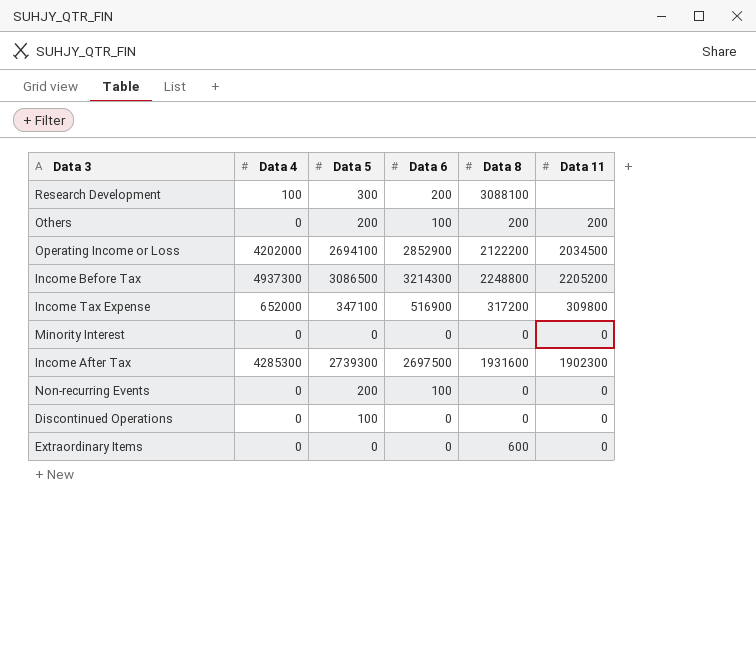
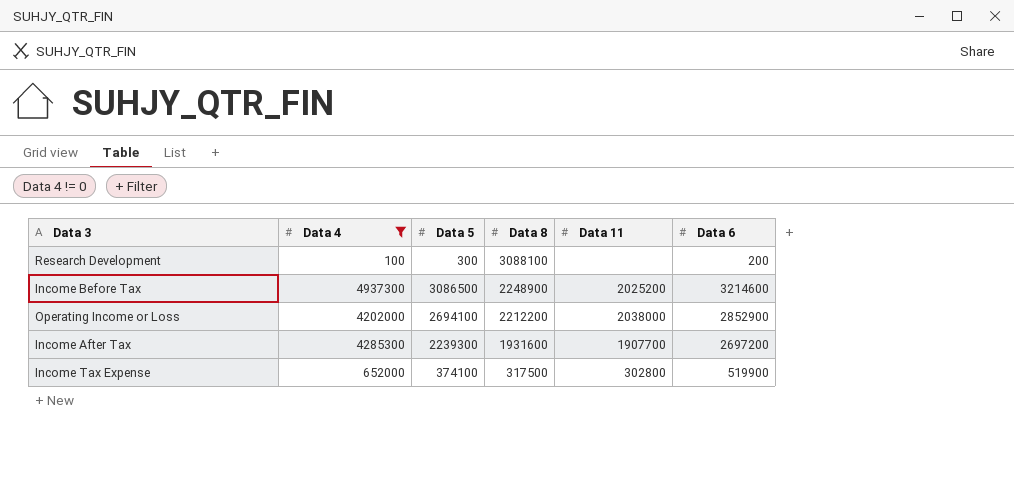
filter: none -> Data 4 != 0
row order: none -> Data 8 descending
column Data 6 | position: 4 -> 6
Income Before Tax | Data 8: 2248800 -> 2248900
Income Before Tax | Data 11: 2205200 -> 2025200
Income Before Tax | Data 6: 3214300 -> 3214600
Operating Income or Loss | Data 8: 2122200 -> 2212200
Operating Income or Loss | Data 11: 2034500 -> 2038000
Income After Tax | Data 5: 2739300 -> 2239300
Income After Tax | Data 11: 1902300 -> 1907700
Income After Tax | Data 6: 2697500 -> 2697200
Income Tax Expense | Data 5: 347100 -> 374100
Income Tax Expense | Data 8: 317200 -> 317500
Income Tax Expense | Data 11: 309800 -> 302800
Income Tax Expense | Data 6: 516900 -> 519900

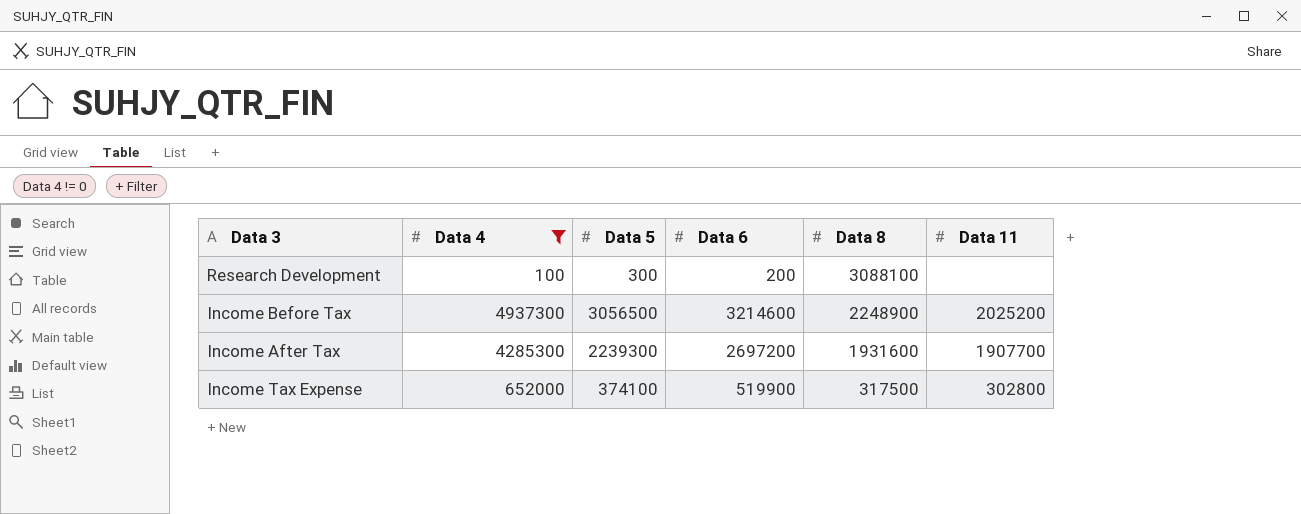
column Data 6 | position: 6 -> 4
row Operating Income or Loss: 4202000 | 2694100 | 2212200 | 2038000 | 2852900 -> none
Income Before Tax | Data 5: 3086500 -> 3056500

